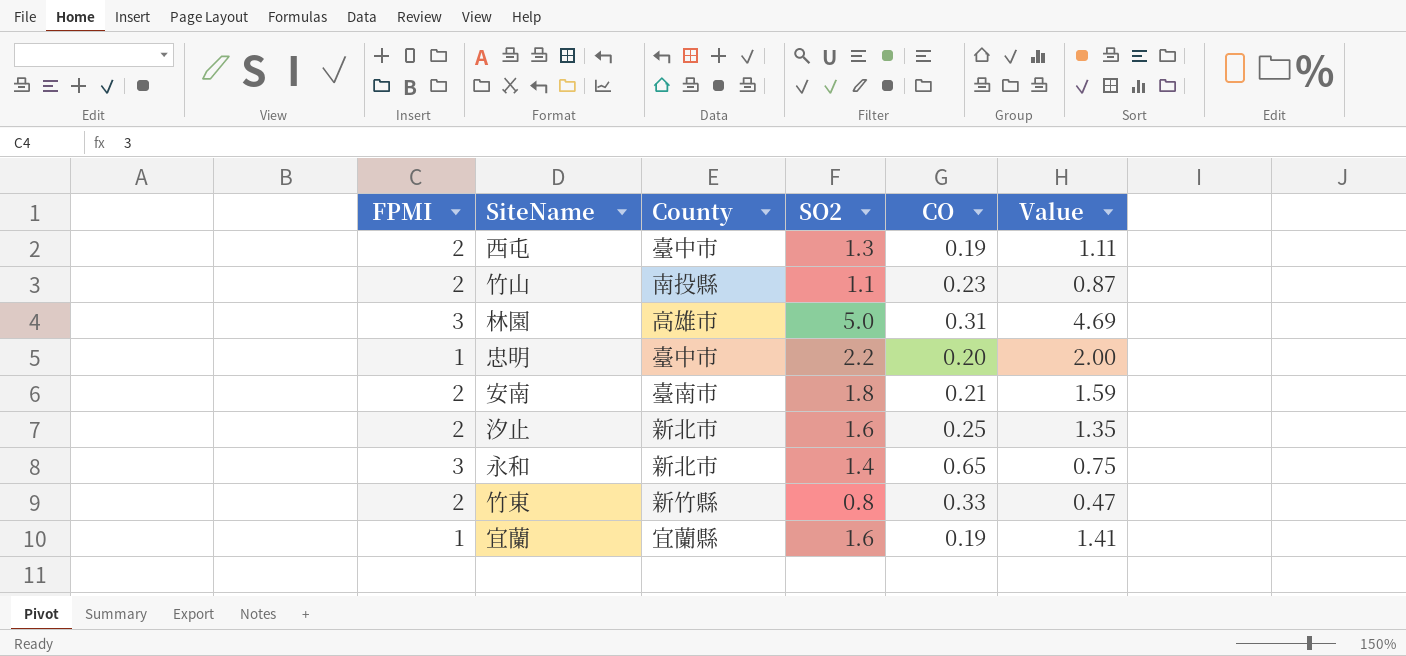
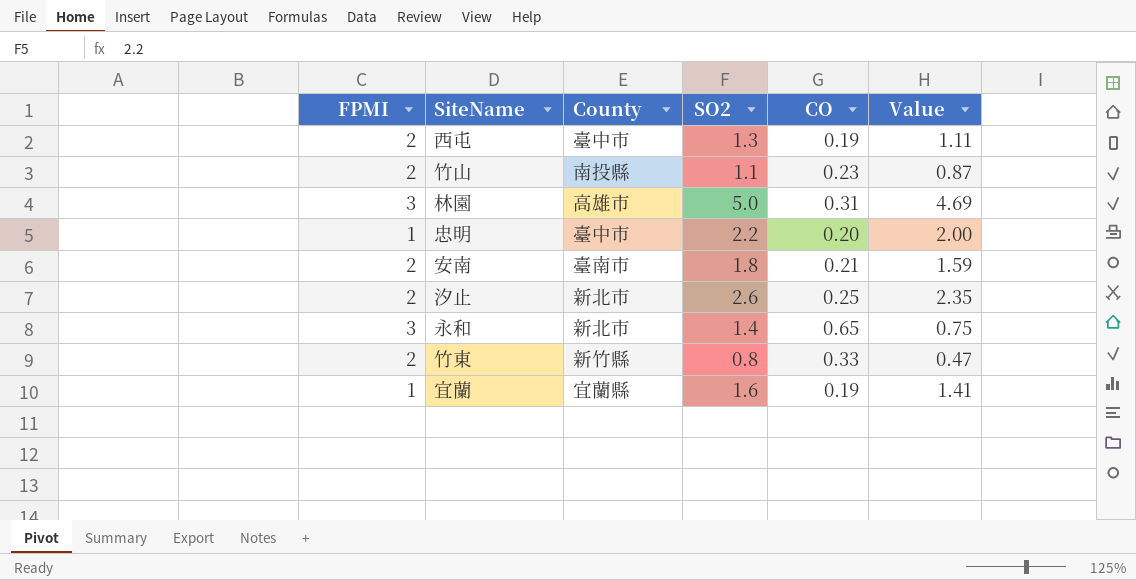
汐止 | SO2: 1.6 -> 2.6
汐止 | Value: 1.35 -> 2.35

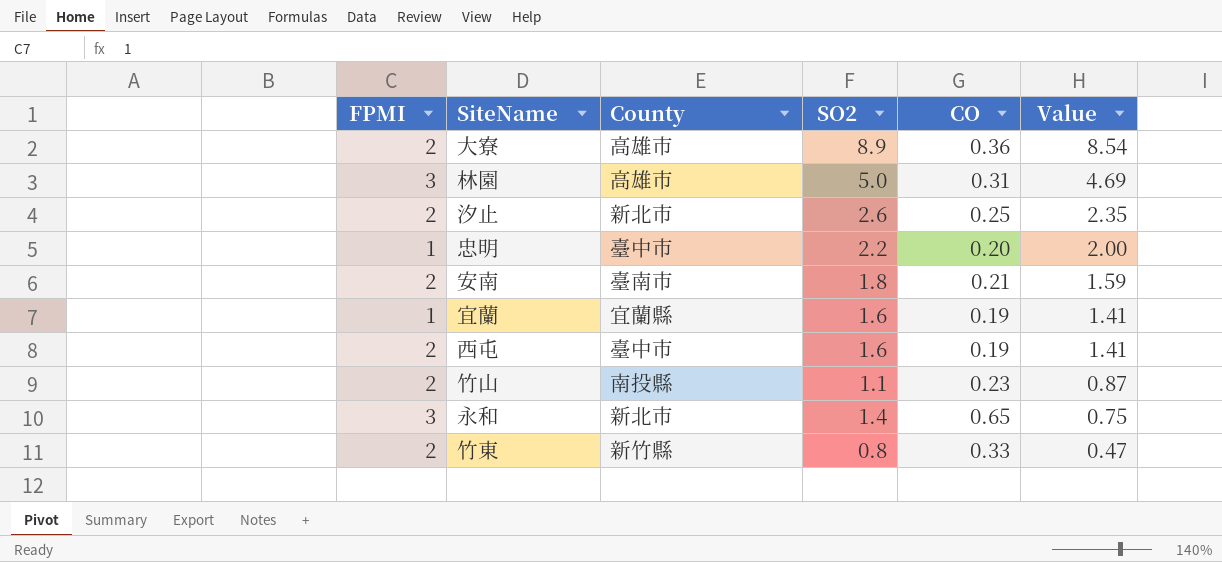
row order: none -> Value descending
row 大寮: none -> 2 | 高雄市 | 8.9 | 0.36 | 8.54
西屯 | SO2: 1.3 -> 1.6
西屯 | Value: 1.11 -> 1.41

